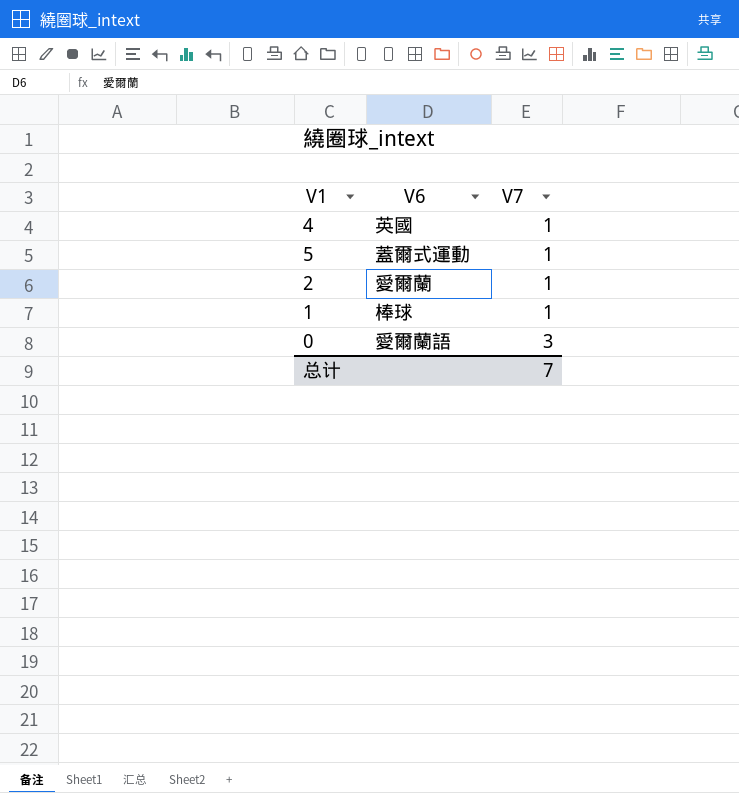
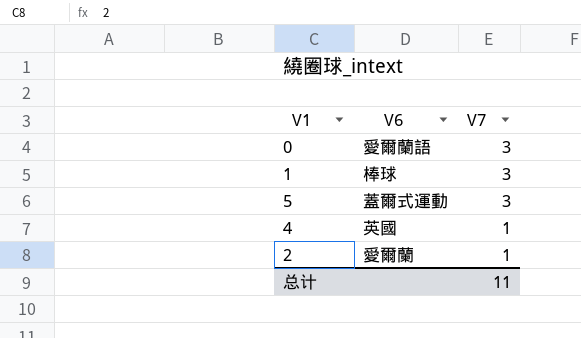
row order: V7 ascending -> V7 descending
1 | V7: 1 -> 3
5 | V7: 1 -> 3
总计 | V7: 7 -> 11

